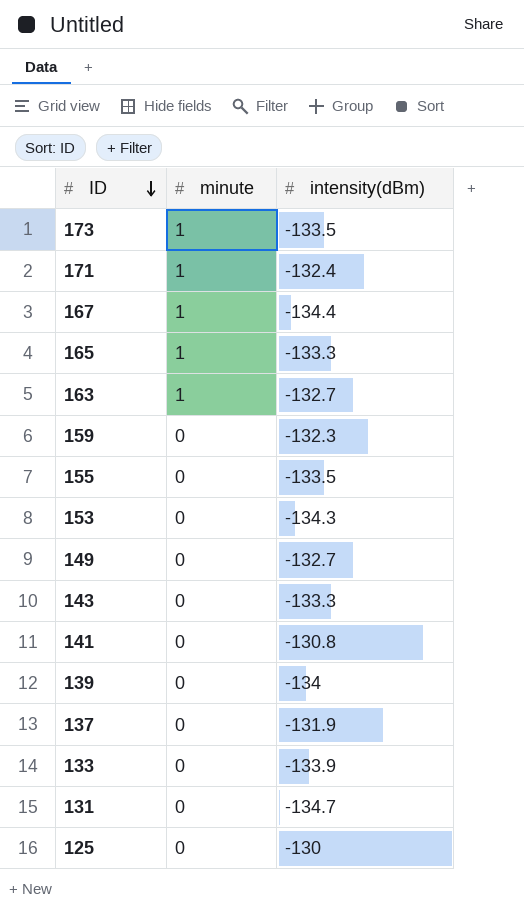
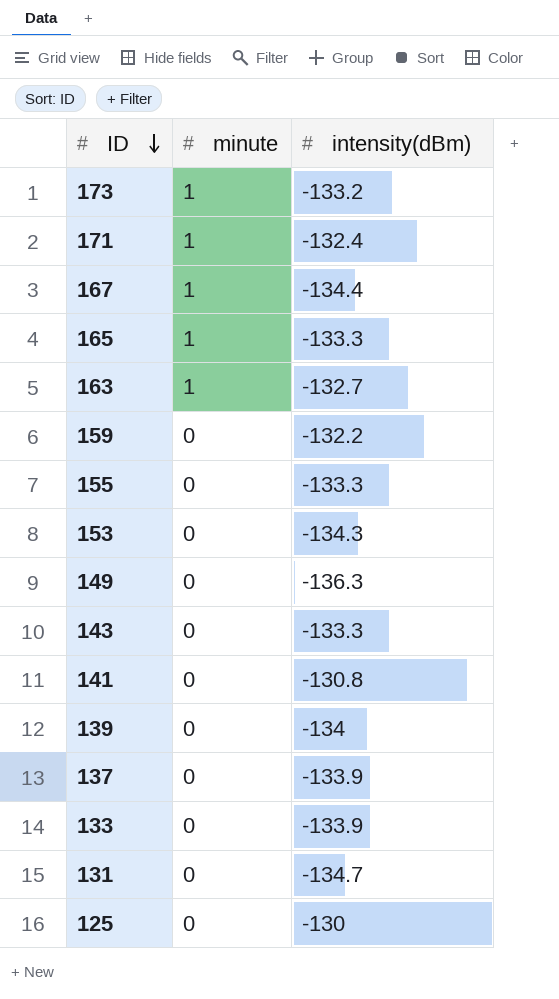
173 | intensity(dBm): -133.5 -> -133.2
159 | intensity(dBm): -132.3 -> -132.2
155 | intensity(dBm): -133.5 -> -133.3
149 | intensity(dBm): -132.7 -> -136.3
137 | intensity(dBm): -131.9 -> -133.9

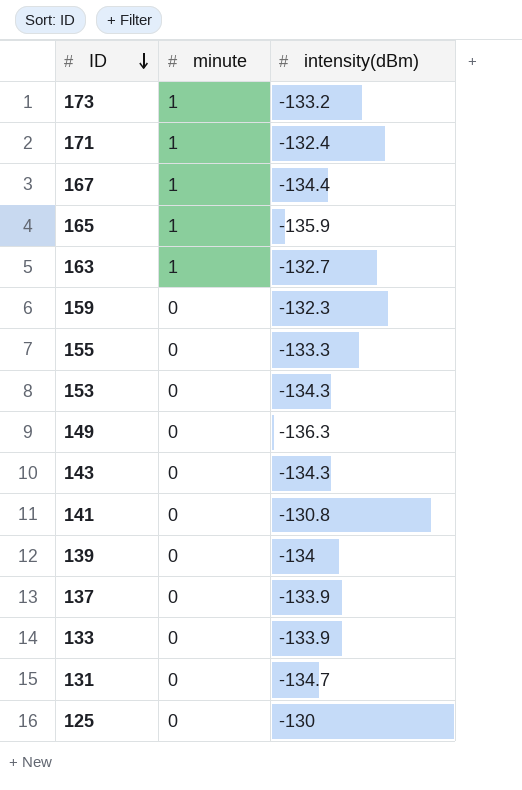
165 | intensity(dBm): -133.3 -> -135.9
159 | intensity(dBm): -132.2 -> -132.3
143 | intensity(dBm): -133.3 -> -134.3

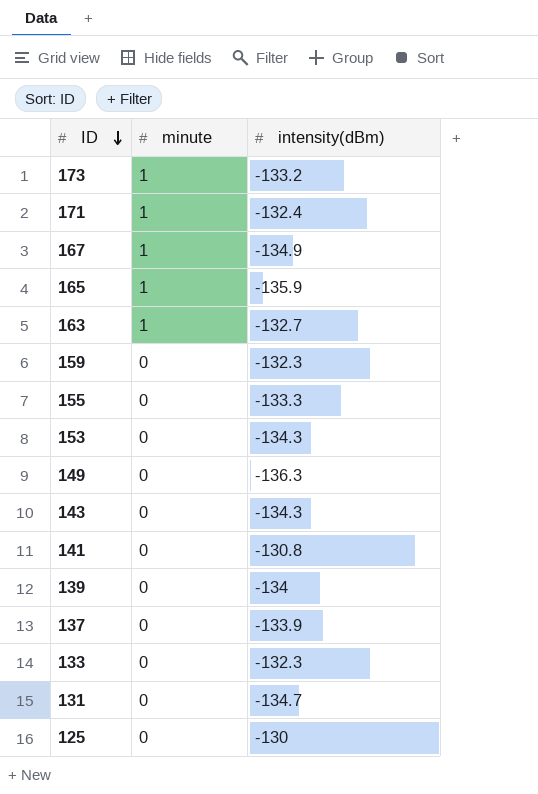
167 | intensity(dBm): -134.4 -> -134.9
133 | intensity(dBm): -133.9 -> -132.3

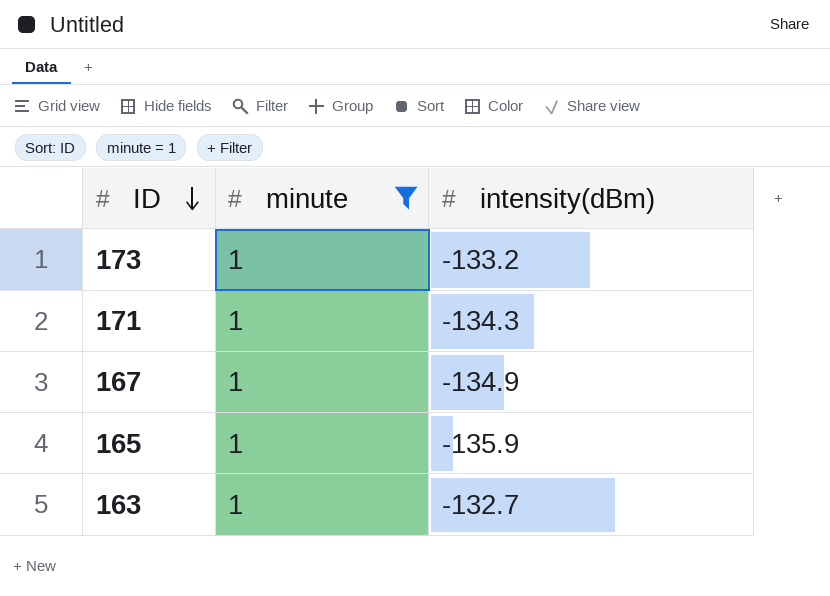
filter: none -> minute = 1
171 | intensity(dBm): -132.4 -> -134.3

